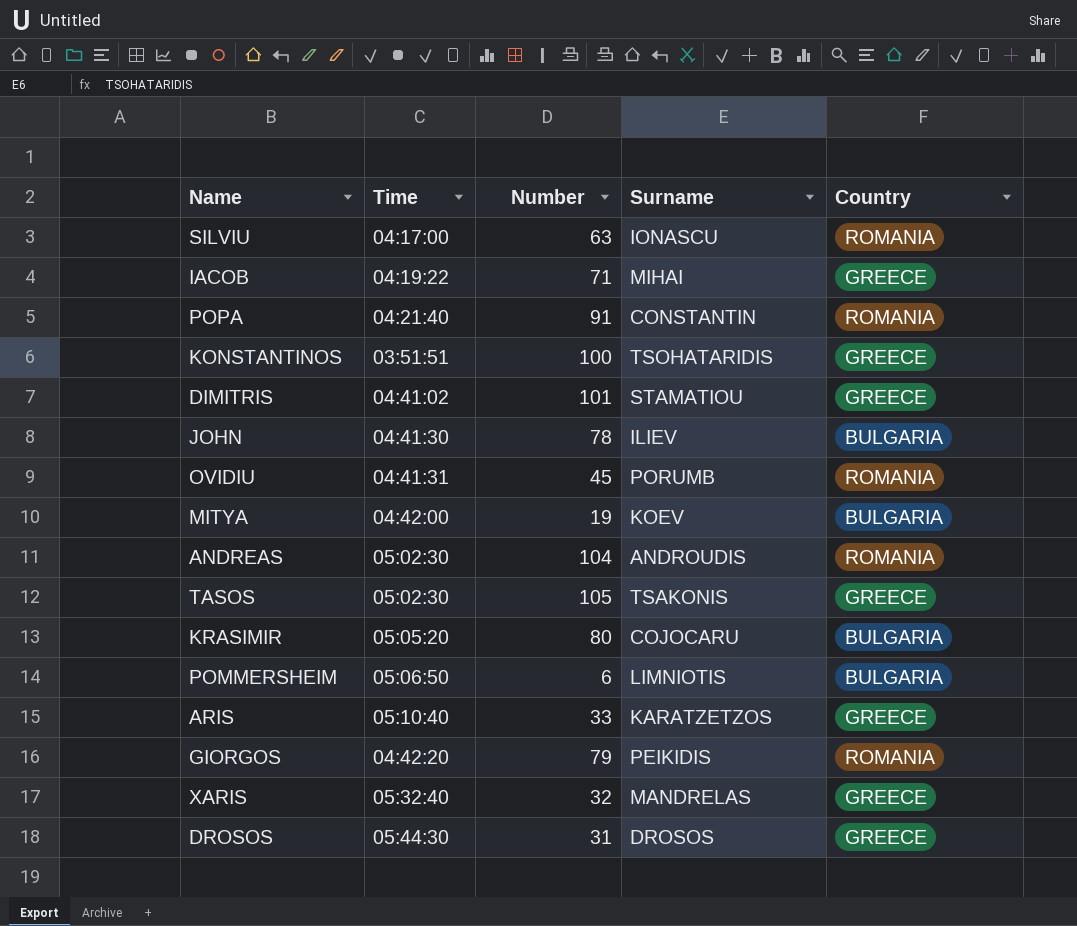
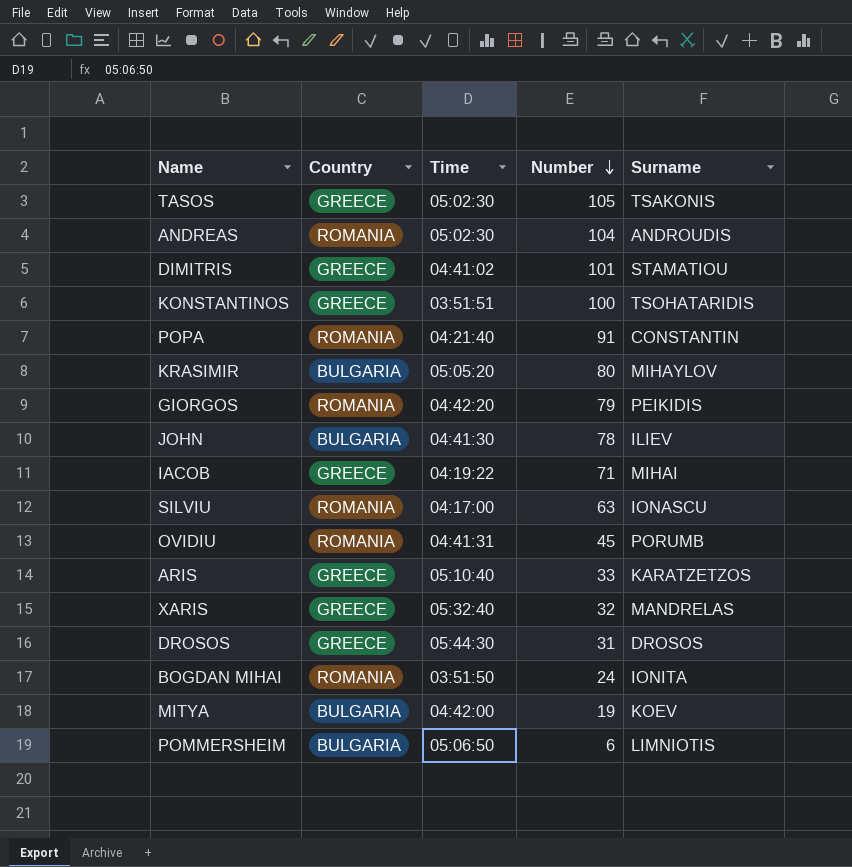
row order: none -> Number descending
column Country | position: 5 -> 2
KRASIMIR | Surname: COJOCARU -> MIHAYLOV
row BOGDAN MIHAI: none -> ROMANIA | 03:51:50 | 24 | IONITA

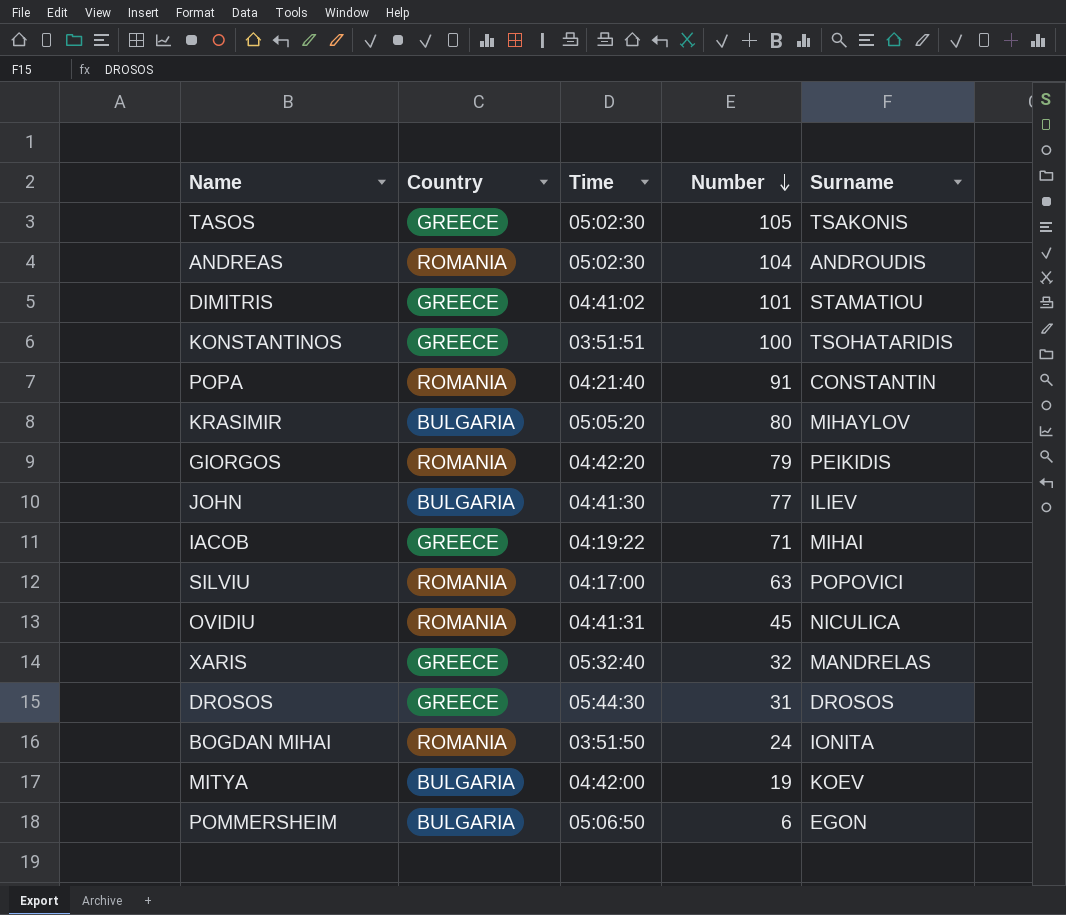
row ARIS: GREECE | 05:10:40 | 33 | KARATZETZOS -> none
JOHN | Number: 78 -> 77
SILVIU | Surname: IONASCU -> POPOVICI
OVIDIU | Surname: PORUMB -> NICULICA
POMMERSHEIM | Surname: LIMNIOTIS -> EGON

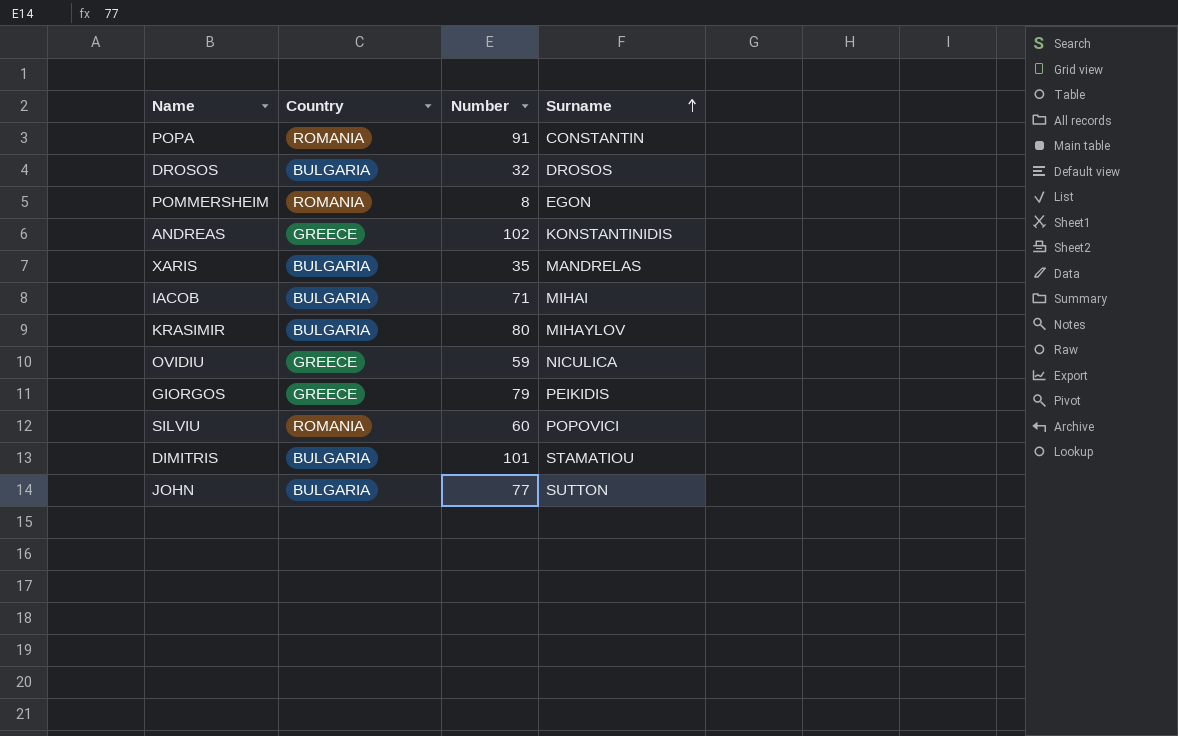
row order: Number descending -> Surname ascending
column Time | position: 3 -> none
row TASOS: GREECE | 05:02:30 | 105 | TSAKONIS -> none
row KONSTANTINOS: GREECE | 03:51:51 | 100 | TSOHATARIDIS -> none
row BOGDAN MIHAI: ROMANIA | 03:51:50 | 24 | IONITA -> none
row MITYA: BULGARIA | 04:42:00 | 19 | KOEV -> none
DROSOS | Country: GREECE -> BULGARIA
DROSOS | Number: 31 -> 32
POMMERSHEIM | Country: BULGARIA -> ROMANIA
POMMERSHEIM | Number: 6 -> 8
ANDREAS | Country: ROMANIA -> GREECE
ANDREAS | Number: 104 -> 102
ANDREAS | Surname: ANDROUDIS -> KONSTANTINIDIS
XARIS | Country: GREECE -> BULGARIA
XARIS | Number: 32 -> 35
IACOB | Country: GREECE -> BULGARIA
OVIDIU | Country: ROMANIA -> GREECE
OVIDIU | Number: 45 -> 59
GIORGOS | Country: ROMANIA -> GREECE
SILVIU | Number: 63 -> 60
DIMITRIS | Country: GREECE -> BULGARIA
JOHN | Surname: ILIEV -> SUTTON

